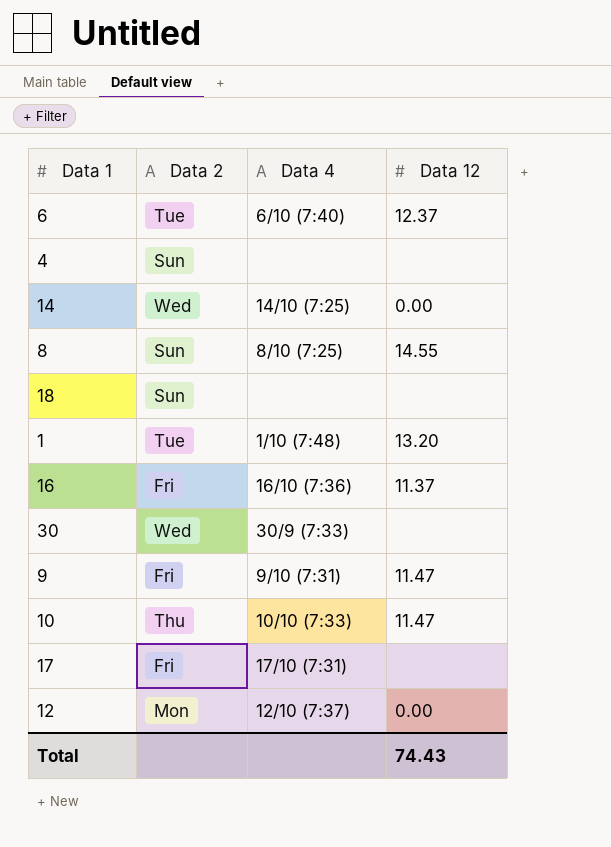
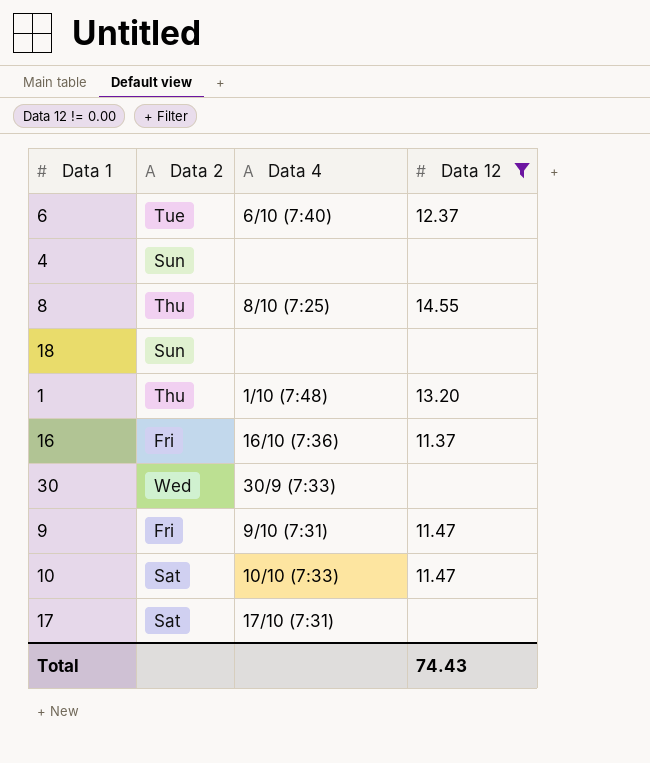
filter: none -> Data 12 != 0.00
8 | Data 2: Sun -> Thu
1 | Data 2: Tue -> Thu
10 | Data 2: Thu -> Sat
17 | Data 2: Fri -> Sat

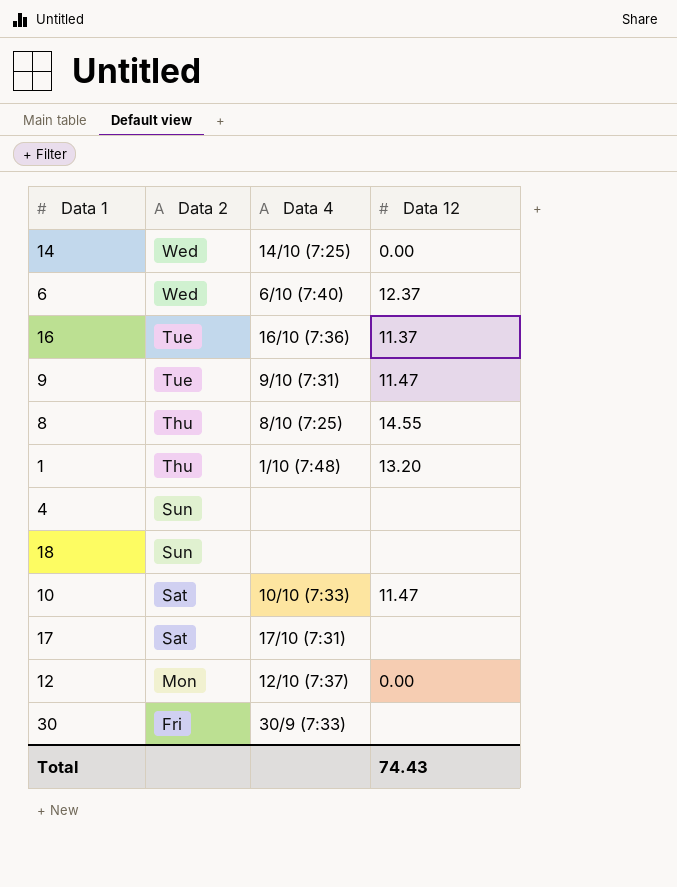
filter: Data 12 != 0.00 -> none
row order: none -> Data 2 descending
6 | Data 2: Tue -> Wed
16 | Data 2: Fri -> Tue
9 | Data 2: Fri -> Tue
30 | Data 2: Wed -> Fri

